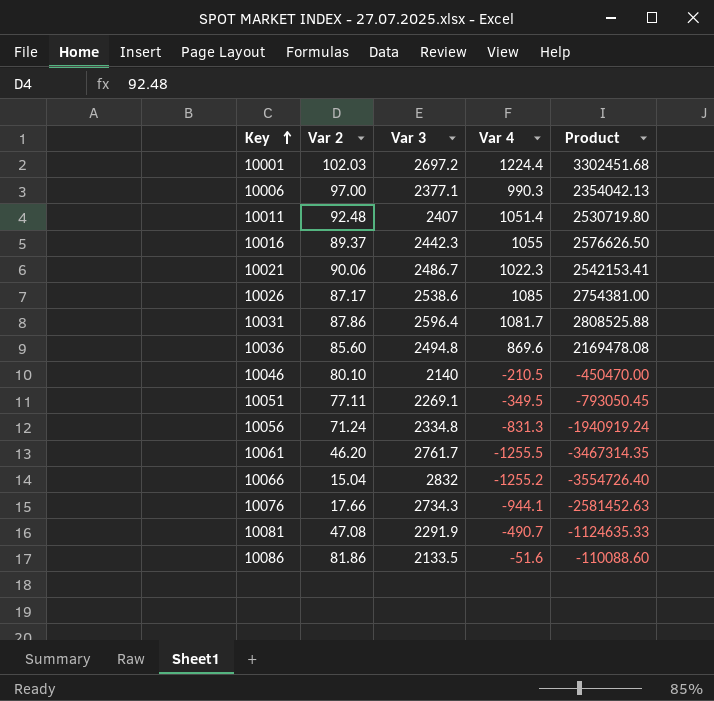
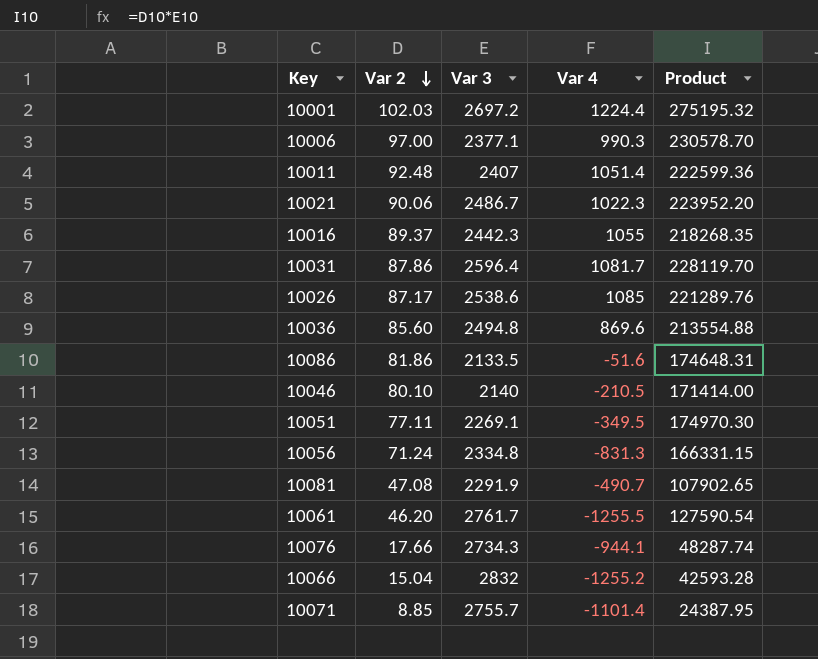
row order: Key ascending -> Var 2 descending
column Product | formula: [Var 3] * [Var 4] -> [Var 2] * [Var 3]
row 10071: none -> 8.85 | 2755.7 | -1101.4 | 24387.95

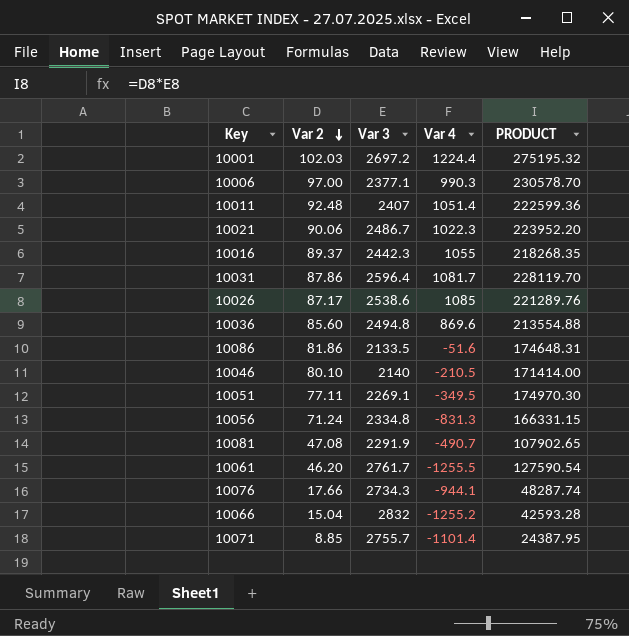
column name: Product -> PRODUCT

